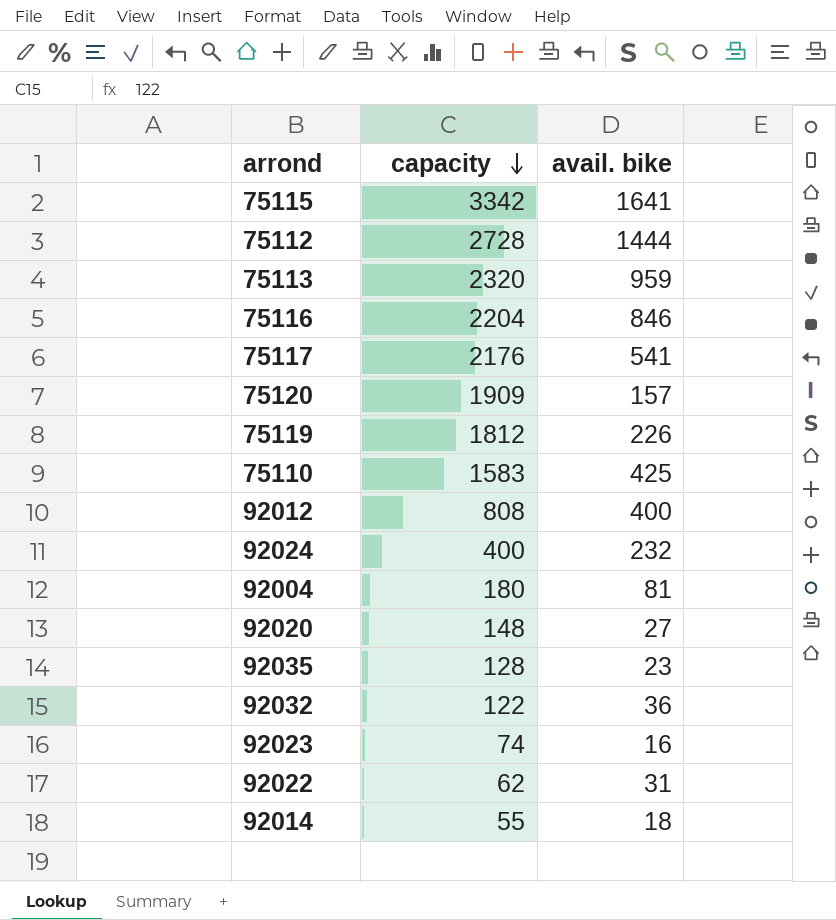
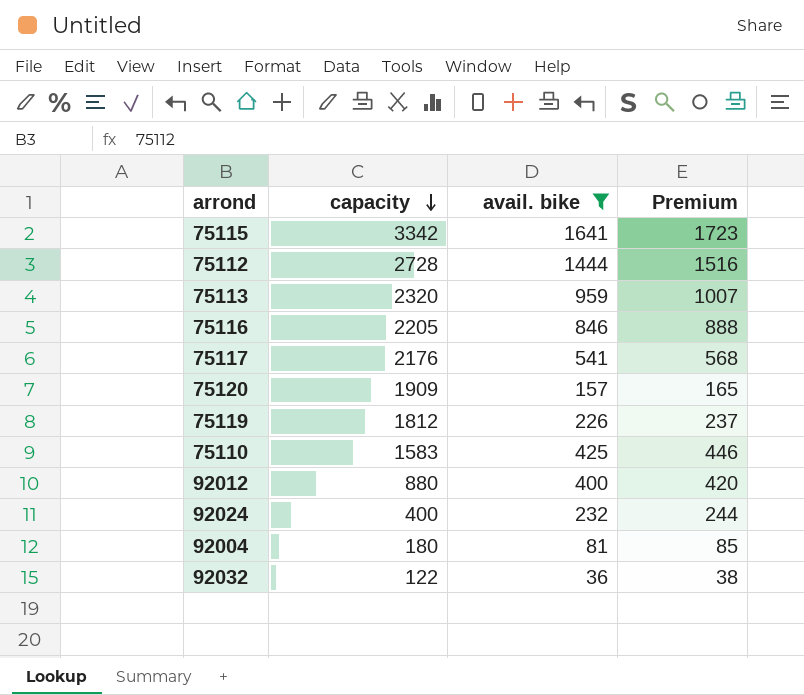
filter: none -> avail. bike >= 36
column Premium | formula: none -> [avail. bike] * 1.05
75116 | capacity: 2204 -> 2205
92012 | capacity: 808 -> 880

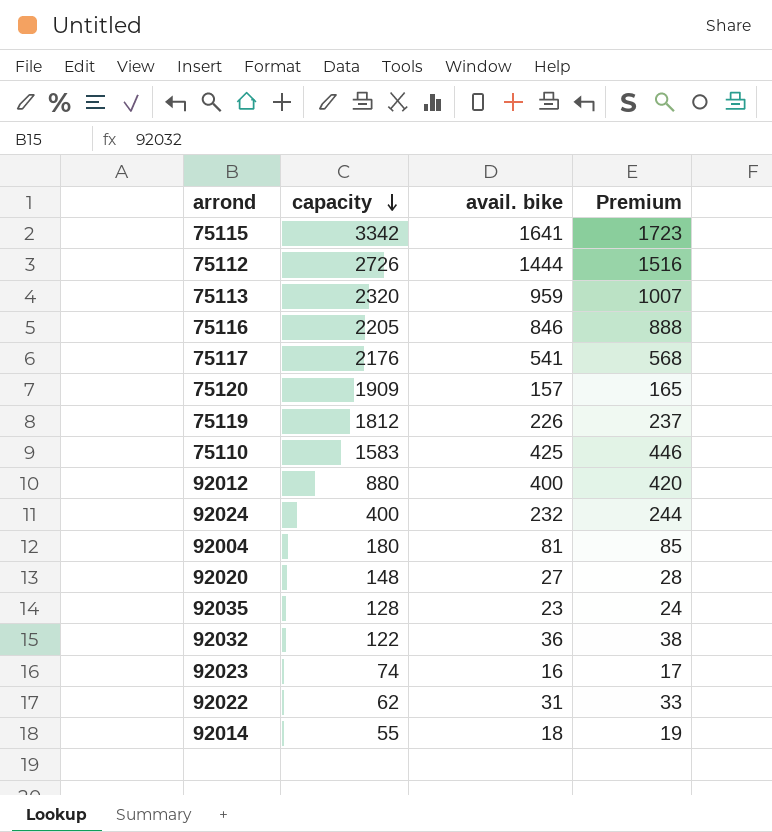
filter: avail. bike >= 36 -> none
75112 | capacity: 2728 -> 2726

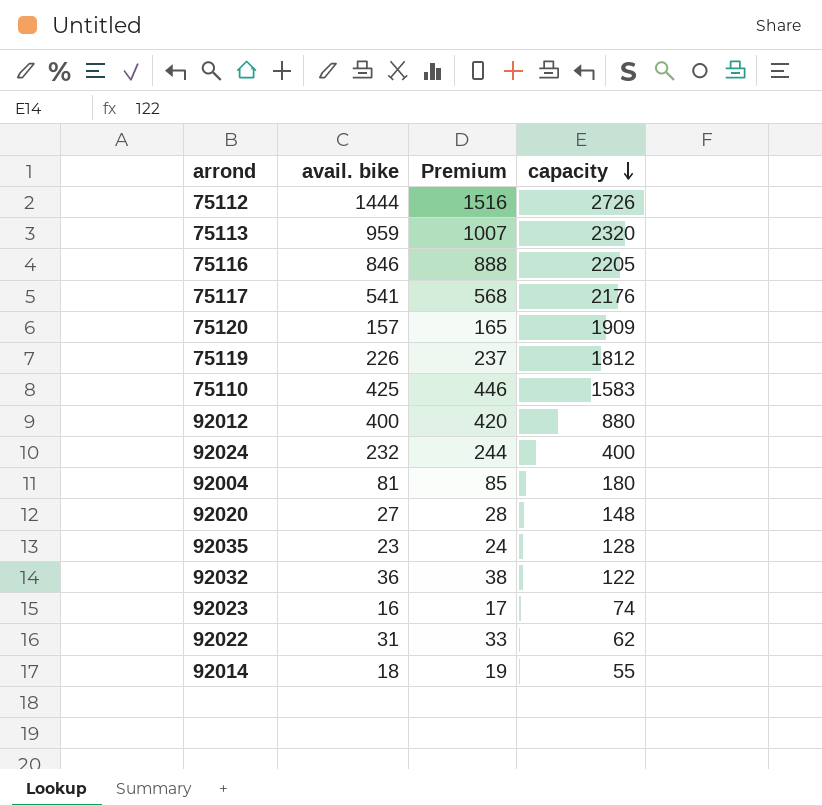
column capacity | position: 2 -> 4
row 75115: 3342 | 1641 | 1723 -> none

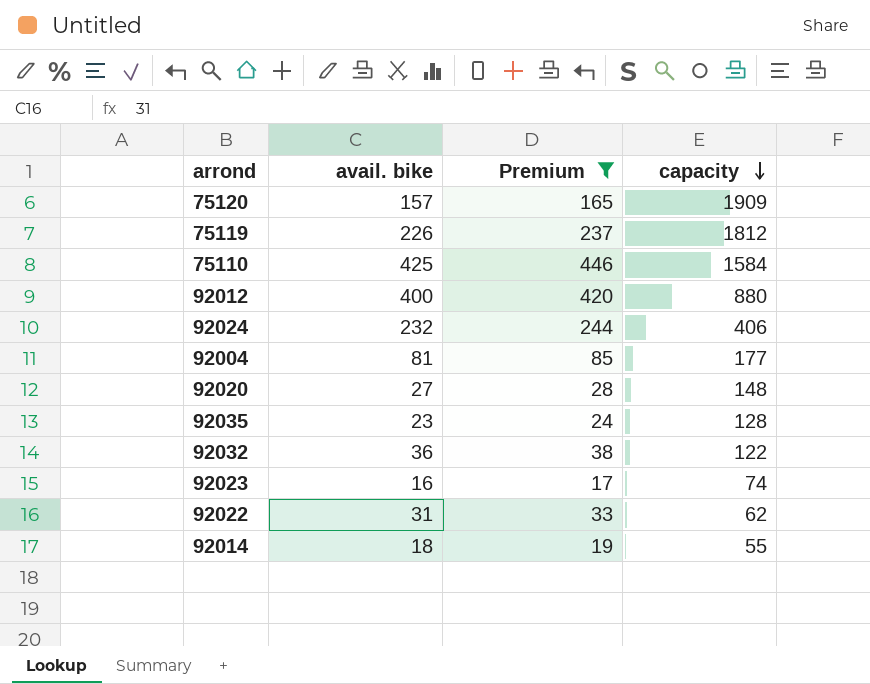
filter: none -> Premium <= 446
75110 | capacity: 1583 -> 1584
92024 | capacity: 400 -> 406
92004 | capacity: 180 -> 177

